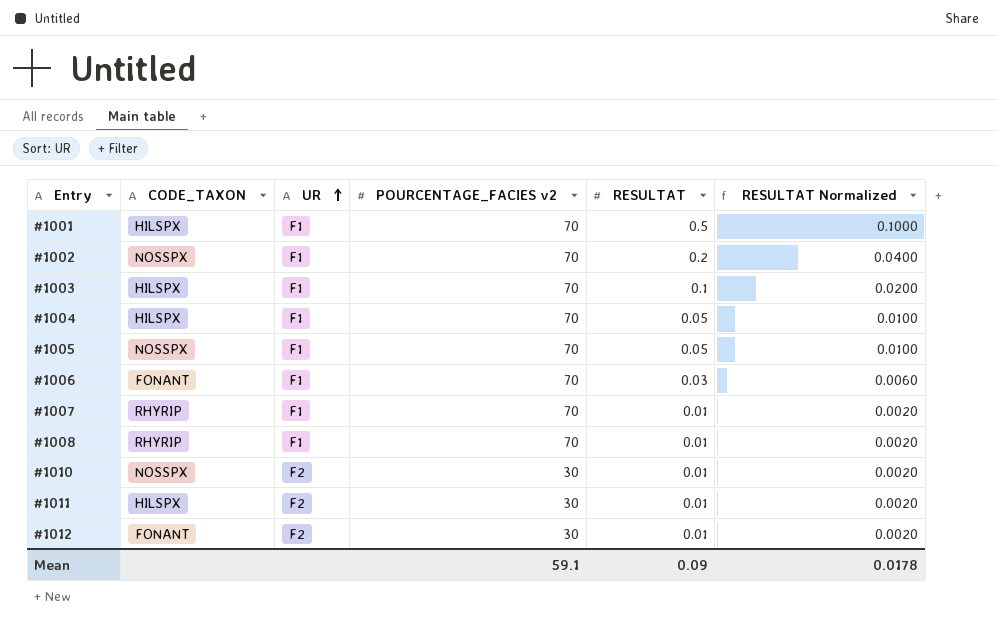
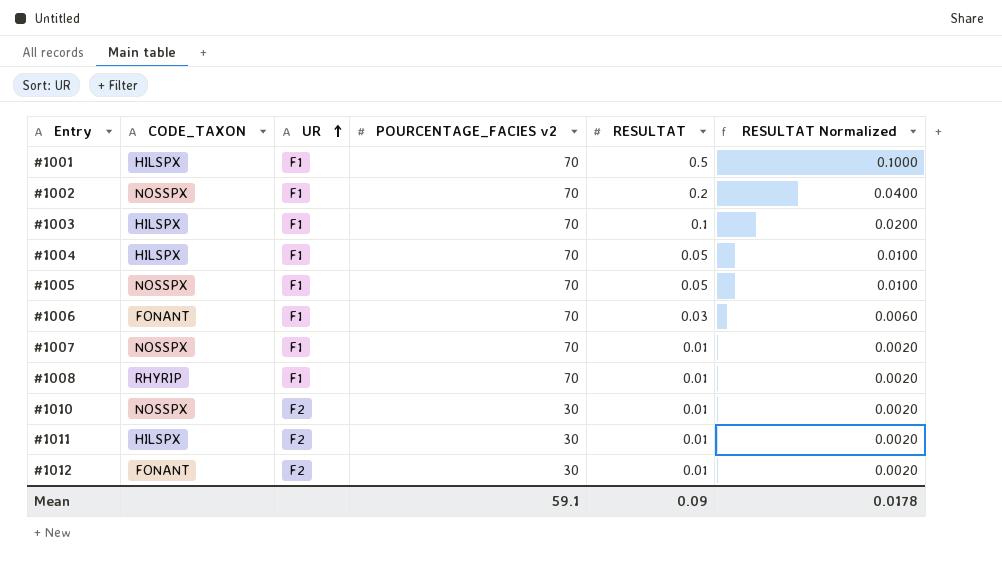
#1007 | CODE_TAXON: RHYRIP -> NOSSPX

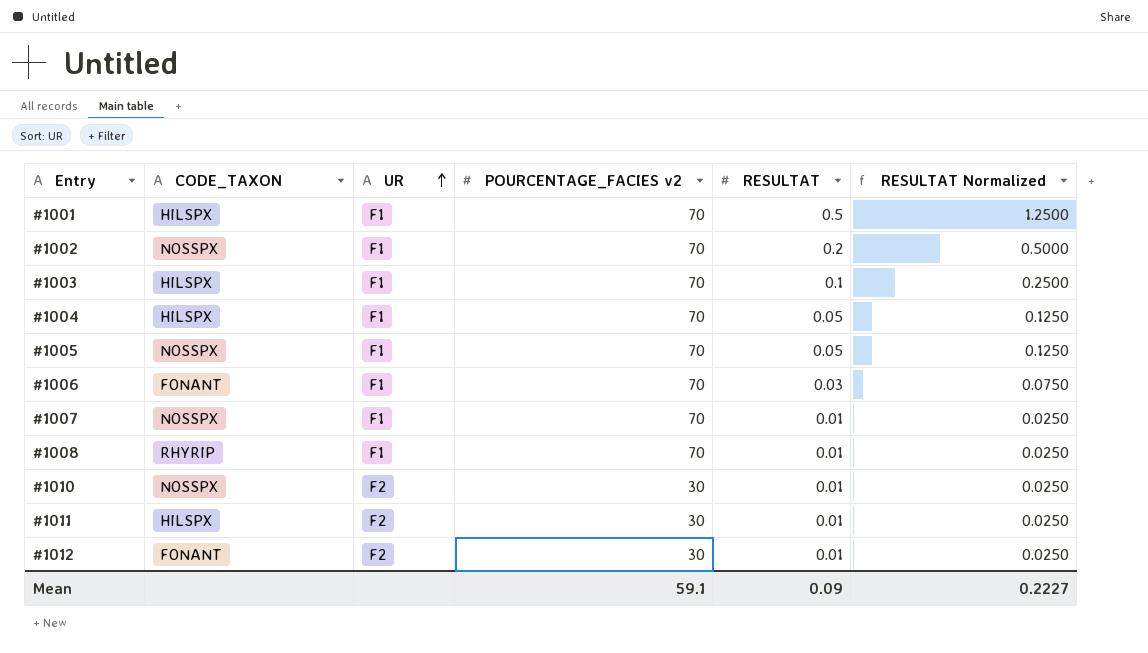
column RESULTAT Normalized | formula: [RESULTAT] * 0.2 -> [RESULTAT] * 2.5
Mean | RESULTAT Normalized: 0.0178 -> 0.2227

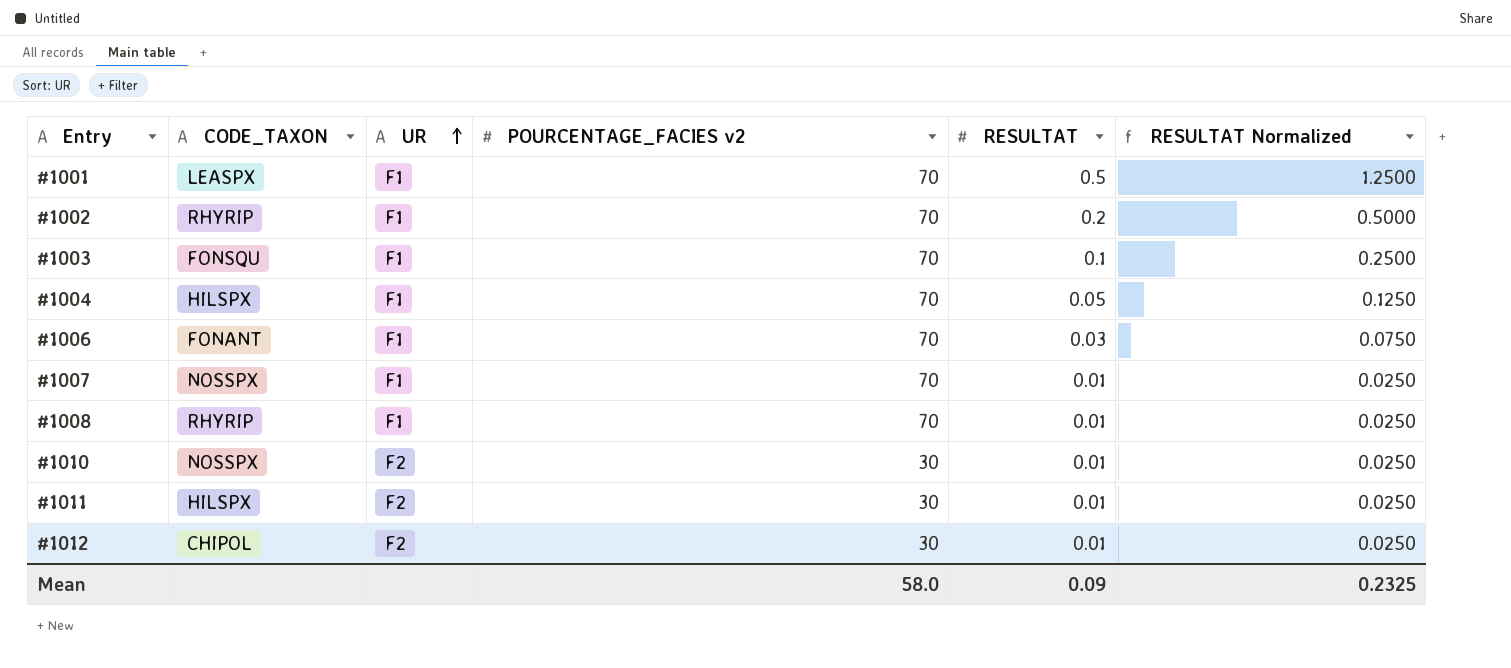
row #1005: NOSSPX | F1 | 70 | 0.05 | 0.1250 -> none
#1001 | CODE_TAXON: HILSPX -> LEASPX
#1002 | CODE_TAXON: NOSSPX -> RHYRIP
#1003 | CODE_TAXON: HILSPX -> FONSQU
#1012 | CODE_TAXON: FONANT -> CHIPOL
Mean | POURCENTAGE_FACIES v2: 59.1 -> 58.0
Mean | RESULTAT Normalized: 0.2227 -> 0.2325

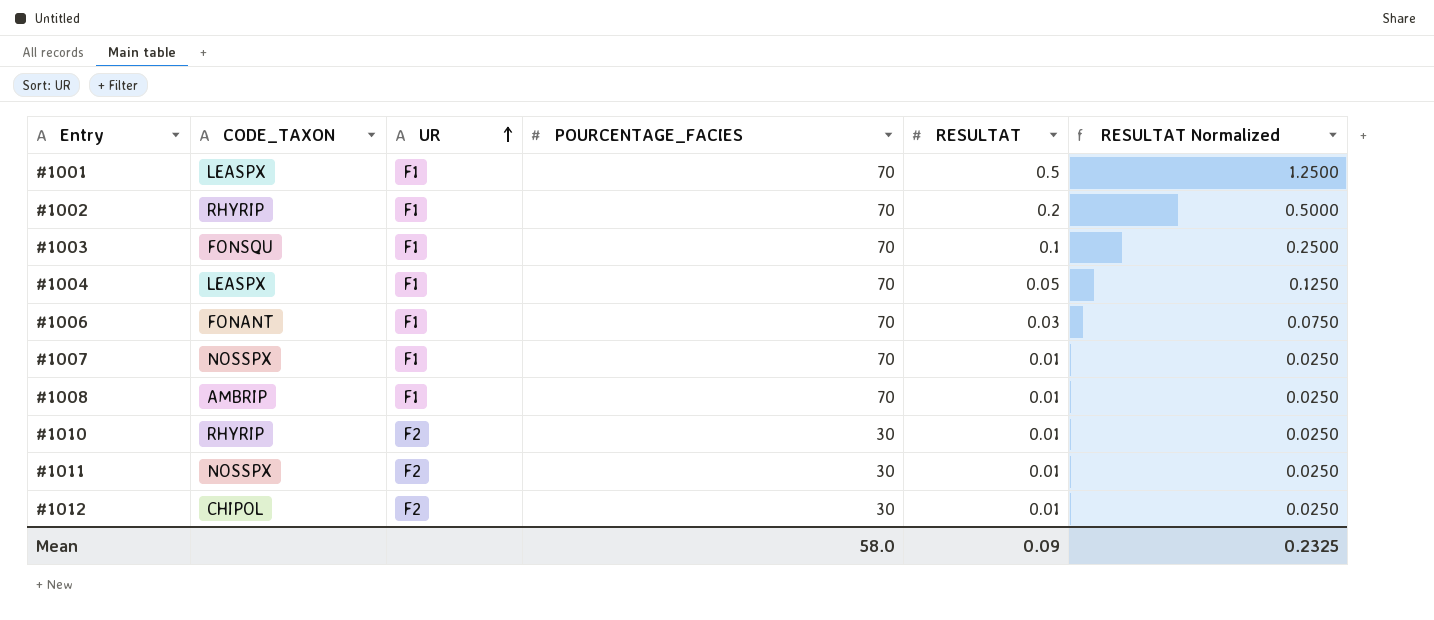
column name: POURCENTAGE_FACIES v2 -> POURCENTAGE_FACIES
#1004 | CODE_TAXON: HILSPX -> LEASPX
#1008 | CODE_TAXON: RHYRIP -> AMBRIP
#1010 | CODE_TAXON: NOSSPX -> RHYRIP
#1011 | CODE_TAXON: HILSPX -> NOSSPX

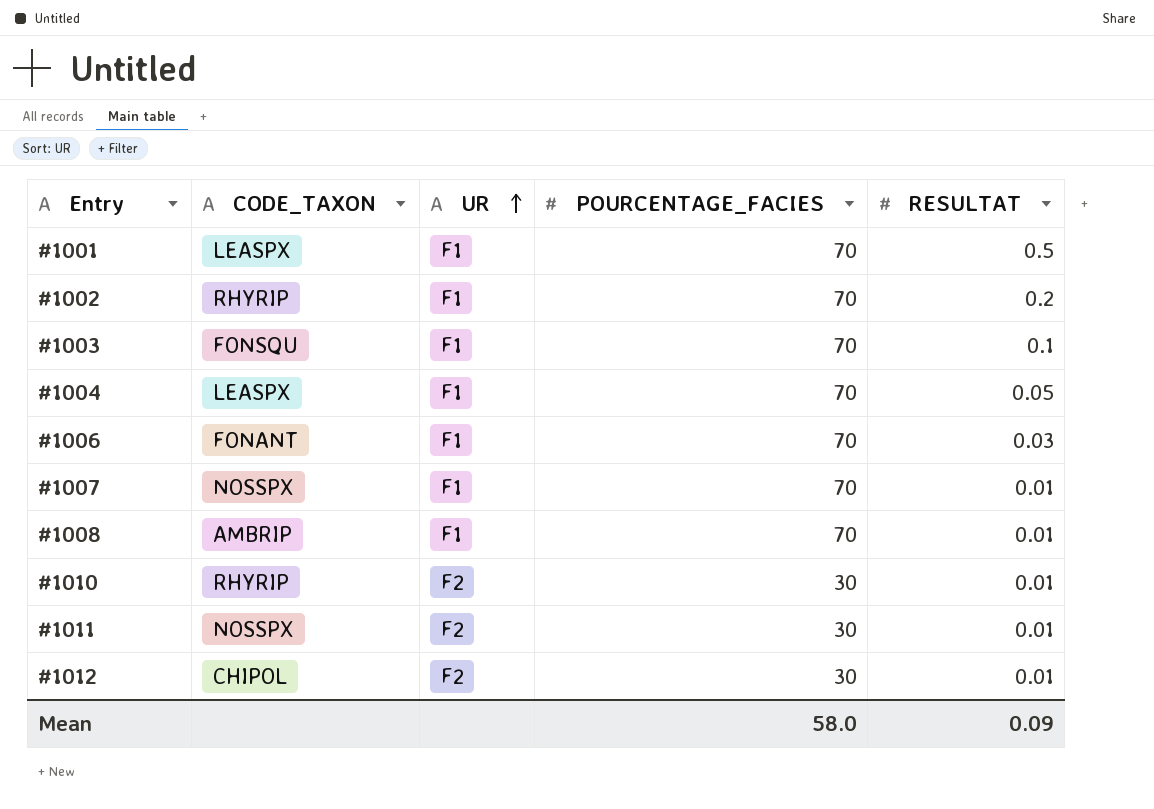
column RESULTAT Normalized | formula: [RESULTAT] * 2.5 -> none

